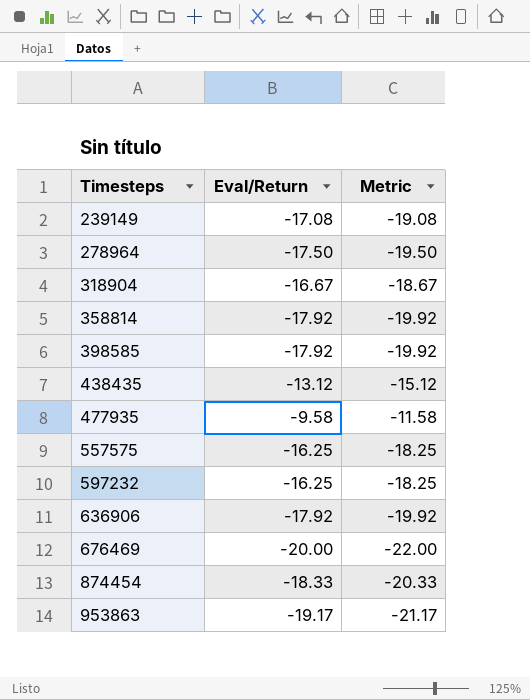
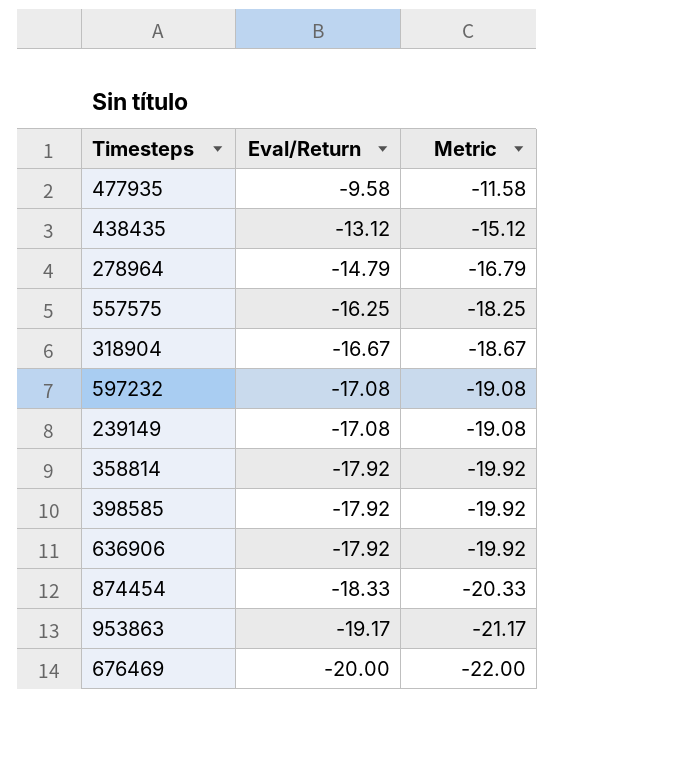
row order: Timesteps ascending -> Eval/Return descending
278964 | Eval/Return: -17.50 -> -14.79
278964 | Metric: -19.50 -> -16.79
597232 | Eval/Return: -16.25 -> -17.08
597232 | Metric: -18.25 -> -19.08

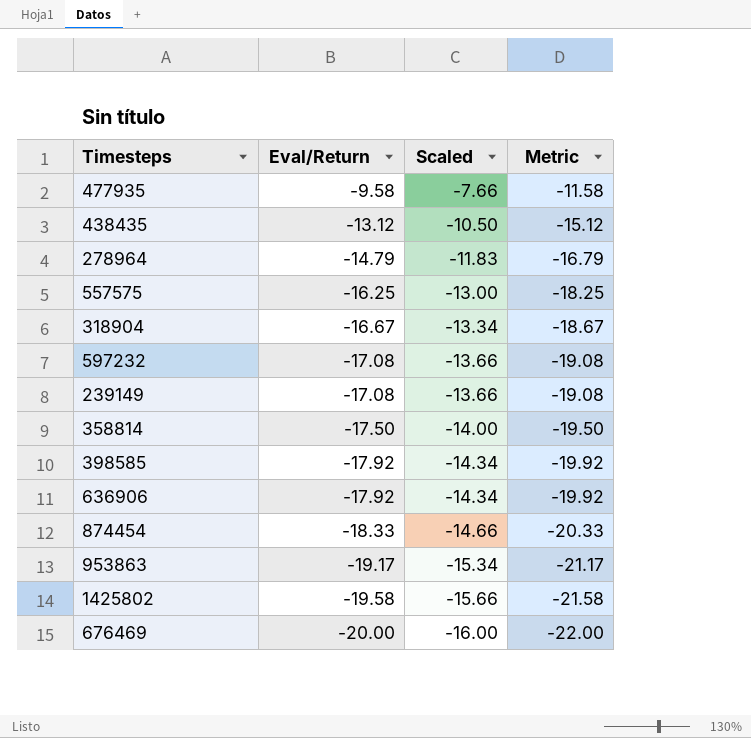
column Scaled | formula: none -> [Eval/Return] * 0.8
358814 | Eval/Return: -17.92 -> -17.50
358814 | Metric: -19.92 -> -19.50
row 1425802: none -> -19.58 | -15.66 | -21.58

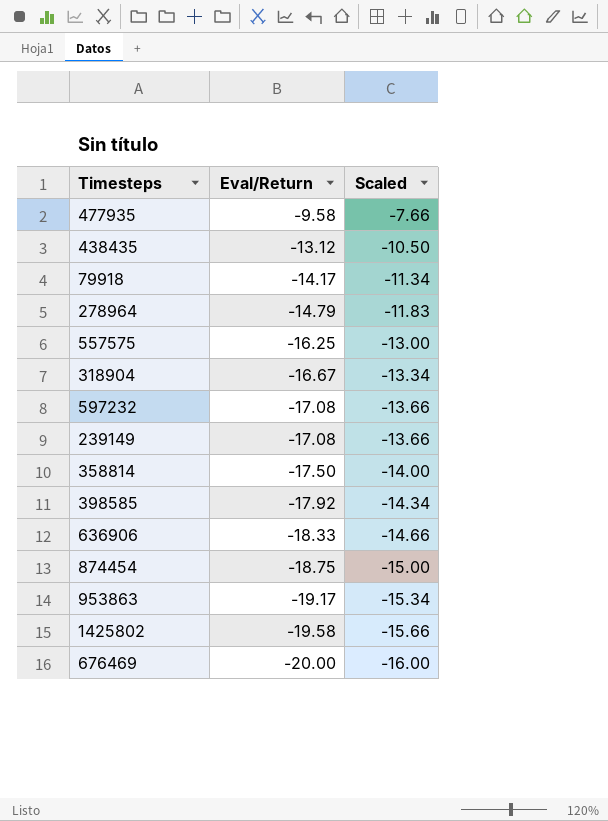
column Metric | formula: [Eval/Return] - 2 -> none
row 79918: none -> -14.17 | -11.34
636906 | Eval/Return: -17.92 -> -18.33
636906 | Scaled: -14.34 -> -14.66
874454 | Eval/Return: -18.33 -> -18.75
874454 | Scaled: -14.66 -> -15.00

